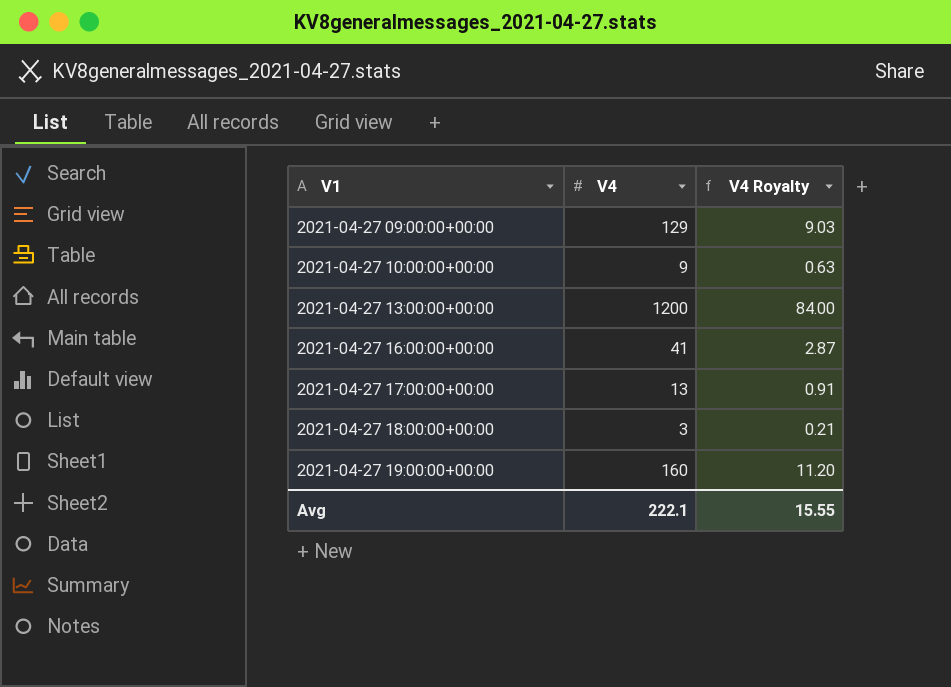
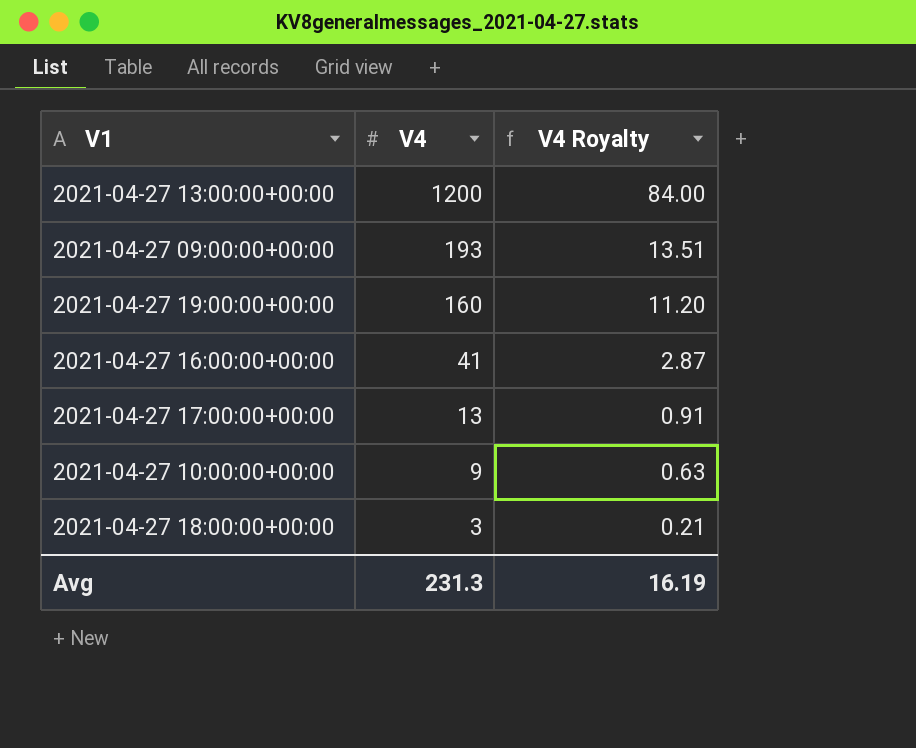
row order: V1 ascending -> V4 descending
2021-04-27 09:00:00+00:00 | V4: 129 -> 193
2021-04-27 09:00:00+00:00 | V4 Royalty: 9.03 -> 13.51
Avg | V4: 222.1 -> 231.3
Avg | V4 Royalty: 15.55 -> 16.19

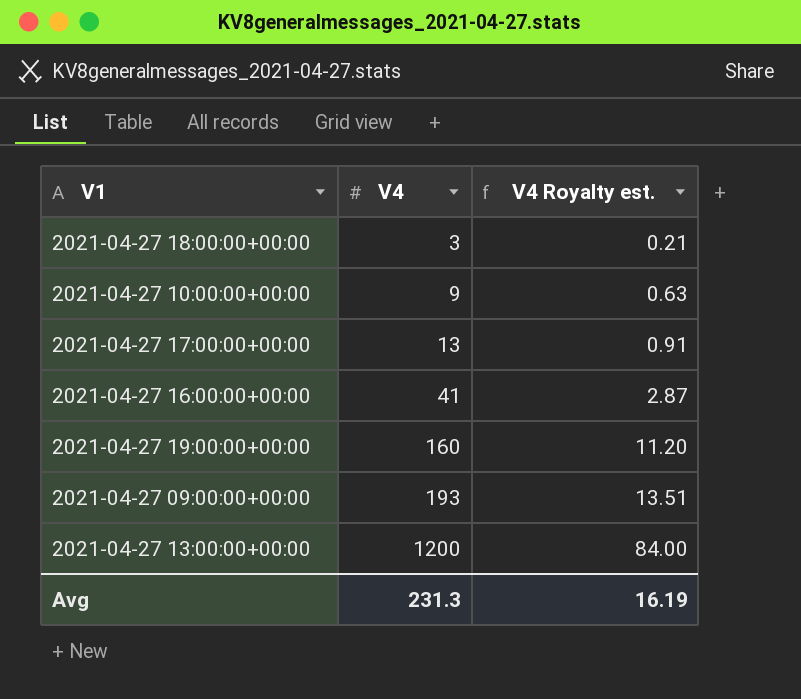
row order: V4 descending -> V4 ascending
column name: V4 Royalty -> V4 Royalty est.

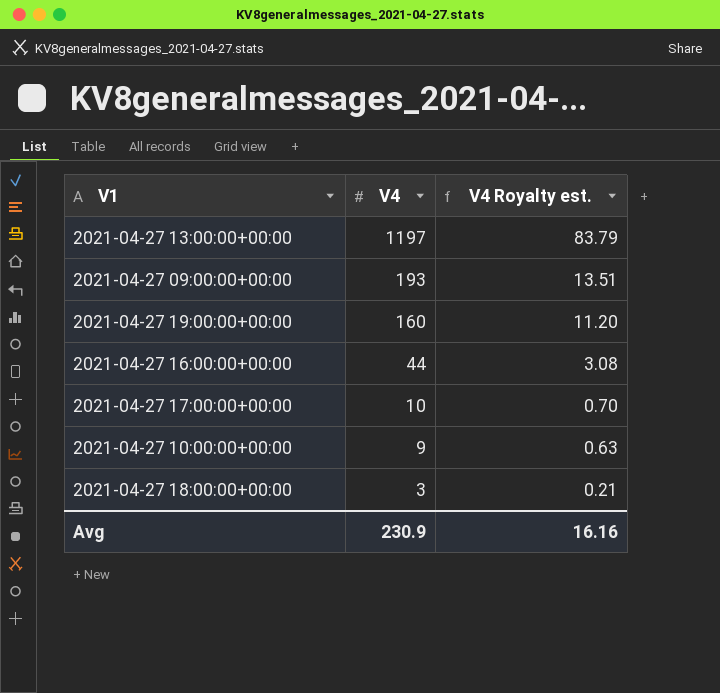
row order: V4 ascending -> V4 descending
2021-04-27 13:00:00+00:00 | V4: 1200 -> 1197
2021-04-27 13:00:00+00:00 | V4 Royalty est.: 84.00 -> 83.79
2021-04-27 16:00:00+00:00 | V4: 41 -> 44
2021-04-27 16:00:00+00:00 | V4 Royalty est.: 2.87 -> 3.08
2021-04-27 17:00:00+00:00 | V4: 13 -> 10
2021-04-27 17:00:00+00:00 | V4 Royalty est.: 0.91 -> 0.70
Avg | V4: 231.3 -> 230.9
Avg | V4 Royalty est.: 16.19 -> 16.16

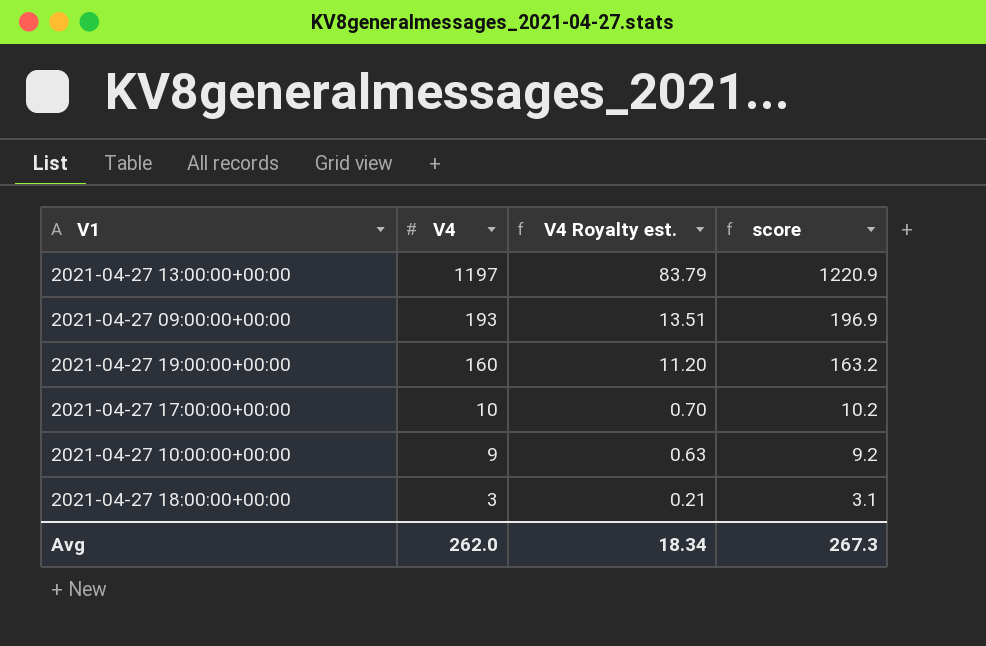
column score | formula: none -> [V4] * 1.02
row 2021-04-27 16:00:00+00:00: 44 | 3.08 -> none
Avg | V4: 230.9 -> 262.0
Avg | V4 Royalty est.: 16.16 -> 18.34

